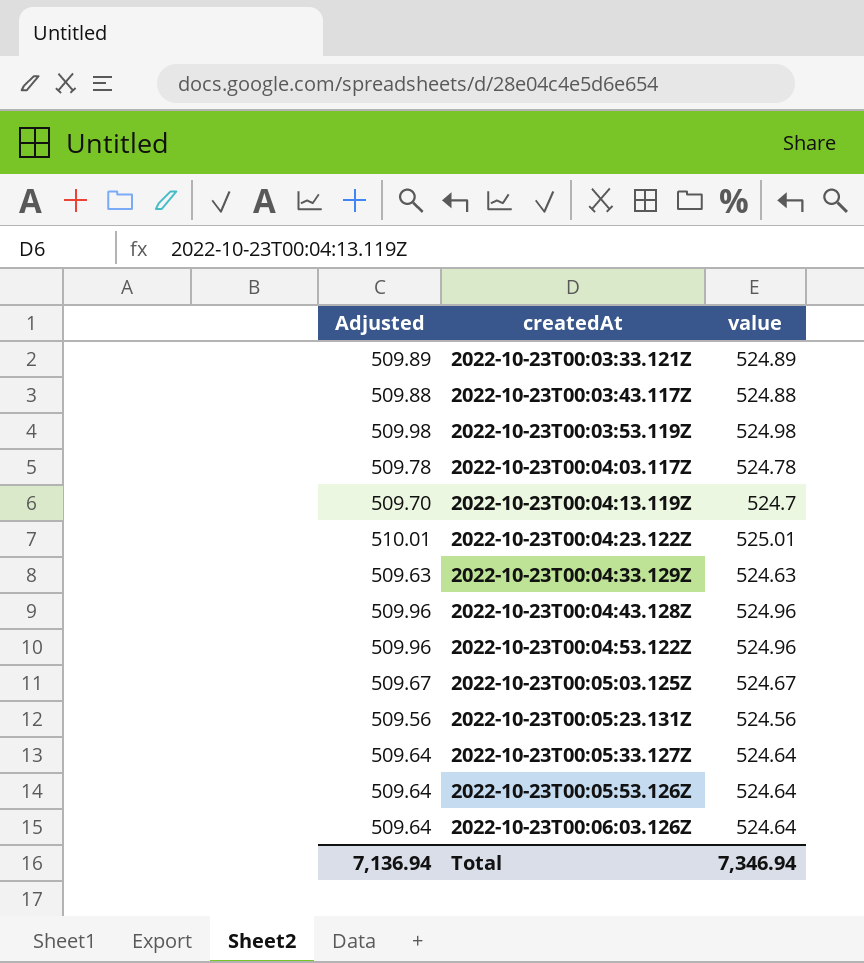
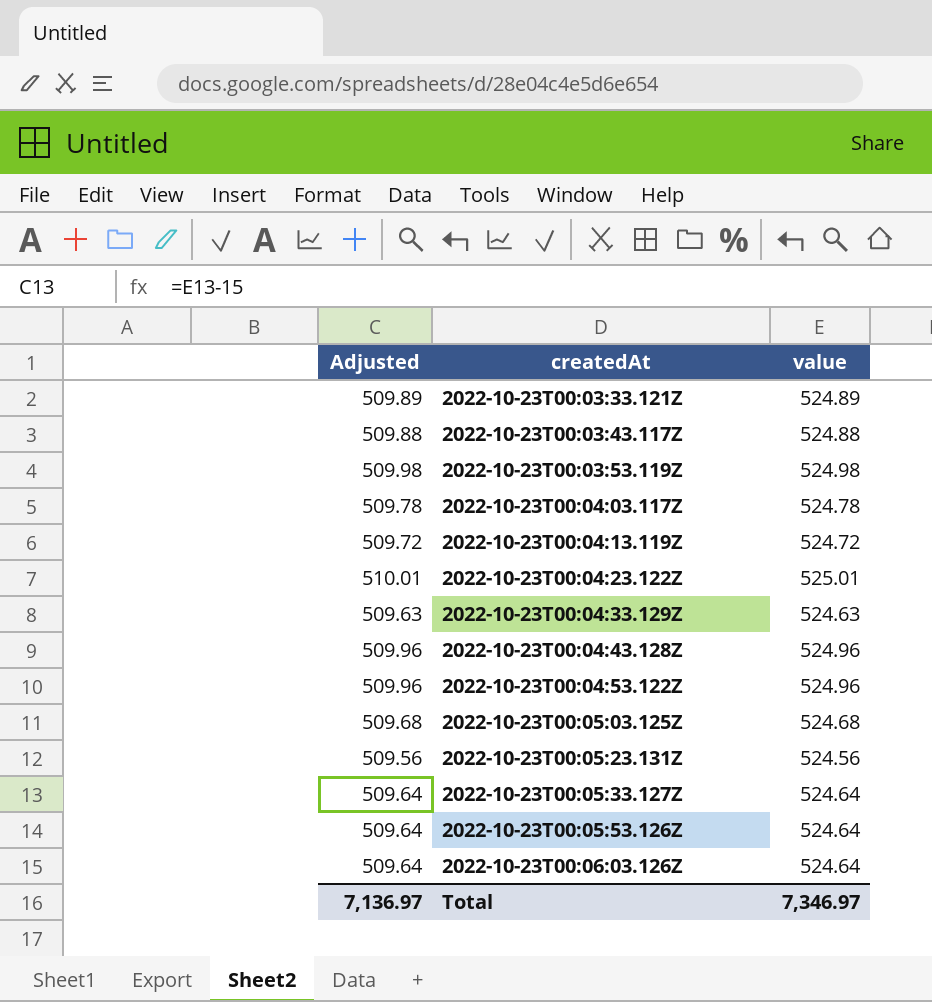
2022-10-23T00:04:13.119Z | Adjusted: 509.70 -> 509.72
2022-10-23T00:04:13.119Z | value: 524.7 -> 524.72
2022-10-23T00:05:03.125Z | Adjusted: 509.67 -> 509.68
2022-10-23T00:05:03.125Z | value: 524.67 -> 524.68
Total | Adjusted: 7,136.94 -> 7,136.97
Total | value: 7,346.94 -> 7,346.97

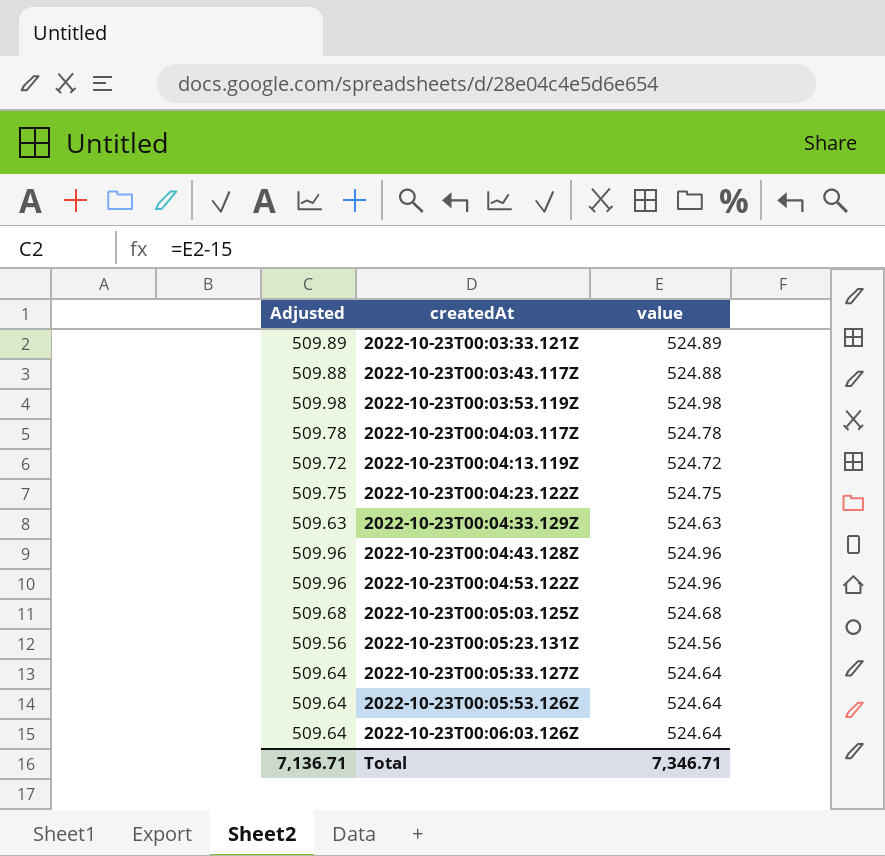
2022-10-23T00:04:23.122Z | Adjusted: 510.01 -> 509.75
2022-10-23T00:04:23.122Z | value: 525.01 -> 524.75
Total | Adjusted: 7,136.97 -> 7,136.71
Total | value: 7,346.97 -> 7,346.71

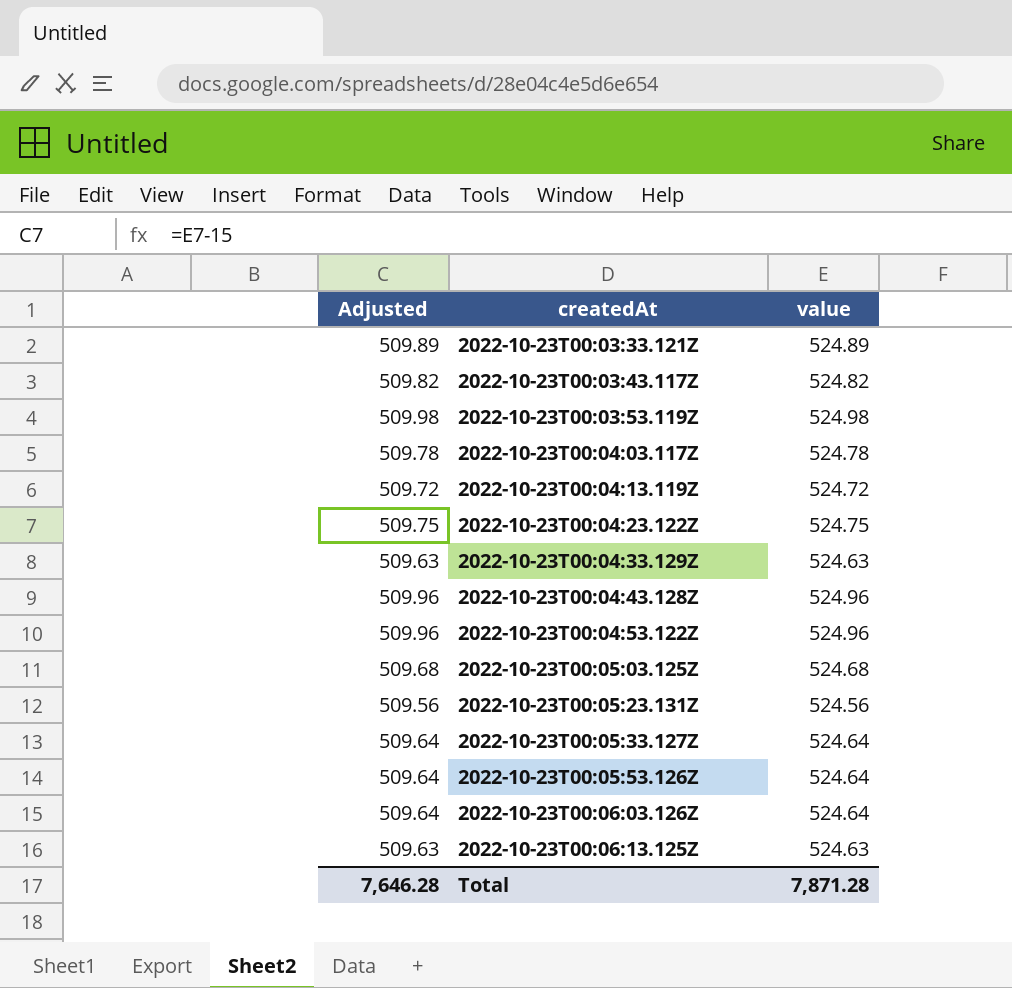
2022-10-23T00:03:43.117Z | Adjusted: 509.88 -> 509.82
2022-10-23T00:03:43.117Z | value: 524.88 -> 524.82
row 2022-10-23T00:06:13.125Z: none -> 509.63 | 524.63
Total | Adjusted: 7,136.71 -> 7,646.28
Total | value: 7,346.71 -> 7,871.28

